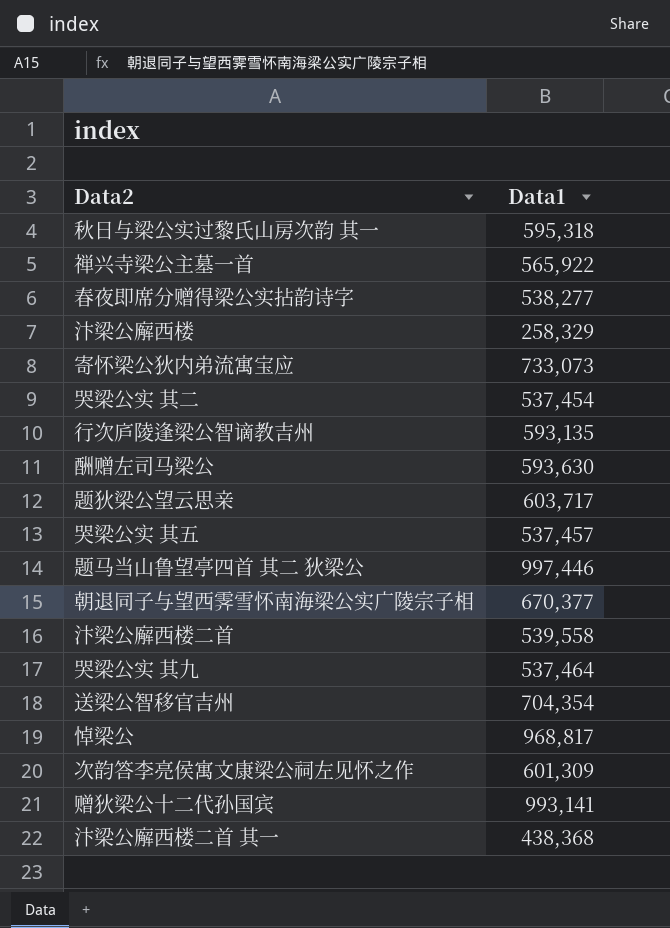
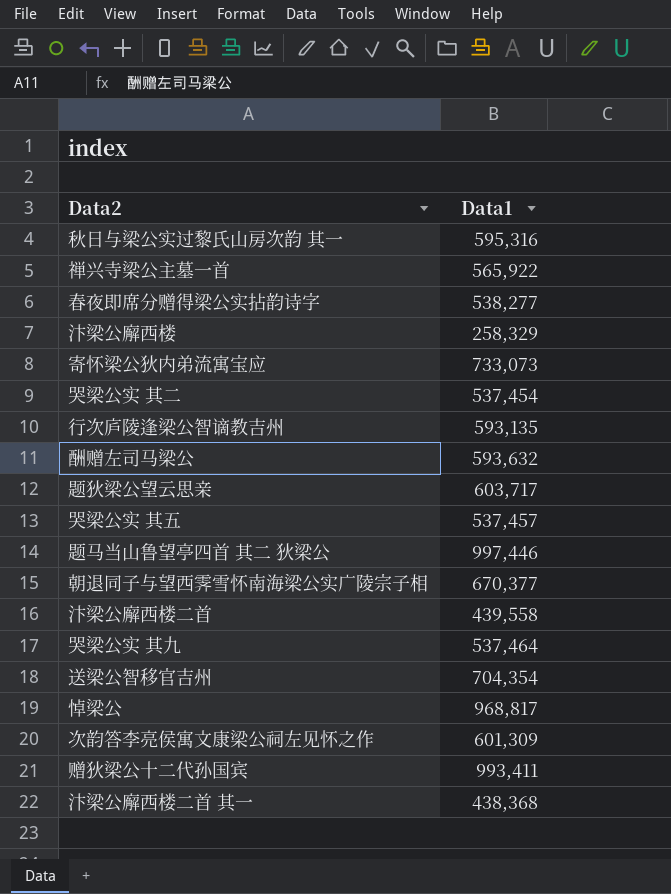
秋日与梁公实过黎氏山房次韵 其一 | Data1: 595,318 -> 595,316
酬赠左司马梁公 | Data1: 593,630 -> 593,632
汴梁公廨西楼二首 | Data1: 539,558 -> 439,558
赠狄梁公十二代孙国宾 | Data1: 993,141 -> 993,411

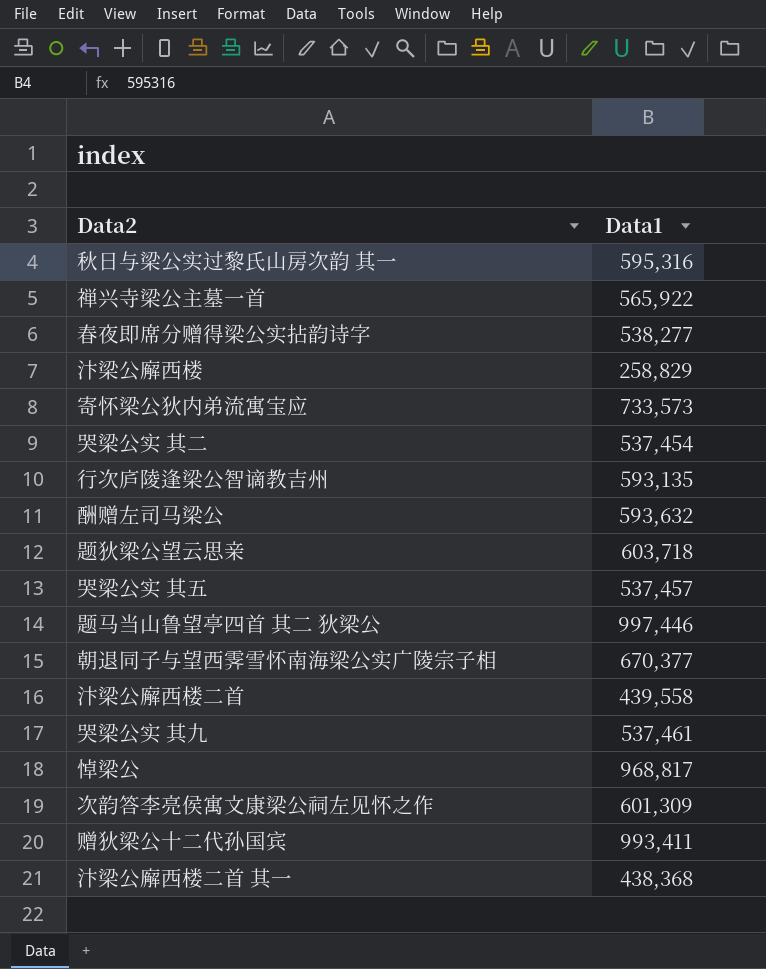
row 送梁公智移官吉州: 704,354 -> none
汴梁公廨西楼 | Data1: 258,329 -> 258,829
寄怀梁公狄内弟流寓宝应 | Data1: 733,073 -> 733,573
题狄梁公望云思亲 | Data1: 603,717 -> 603,718
哭梁公实 其九 | Data1: 537,464 -> 537,461

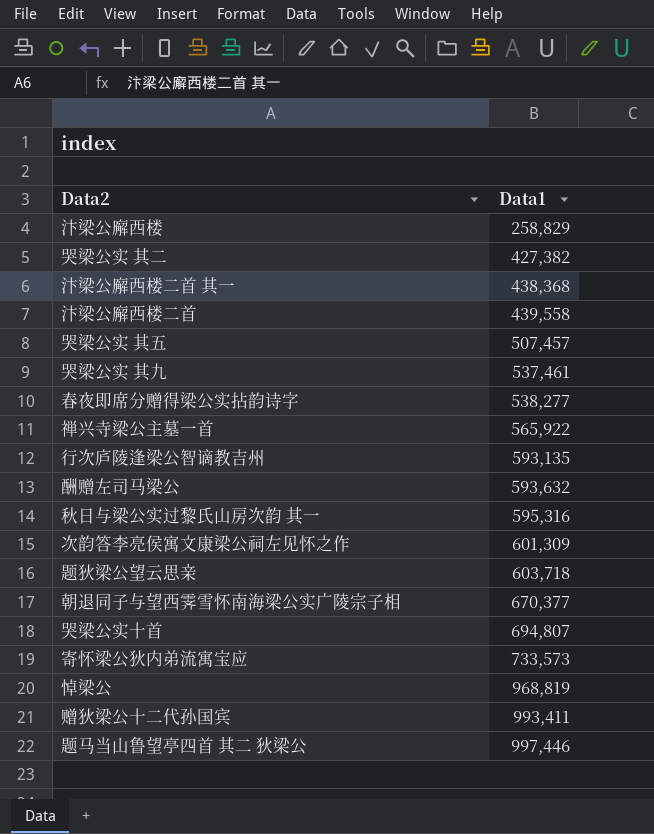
row order: none -> Data1 ascending
哭梁公实 其二 | Data1: 537,454 -> 427,382
哭梁公实 其五 | Data1: 537,457 -> 507,457
row 哭梁公实十首: none -> 694,807
悼梁公 | Data1: 968,817 -> 968,819

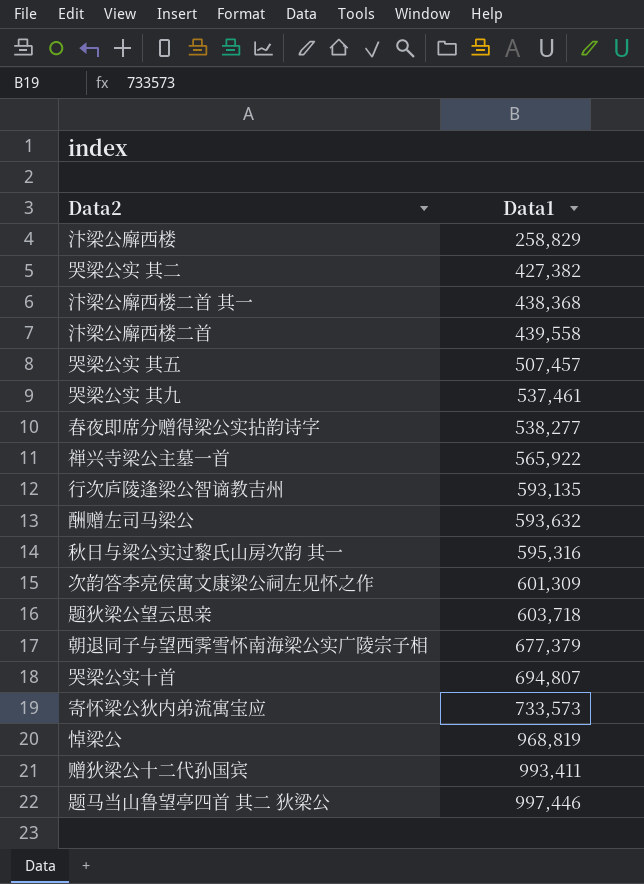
朝退同子与望西霁雪怀南海梁公实广陵宗子相 | Data1: 670,377 -> 677,379

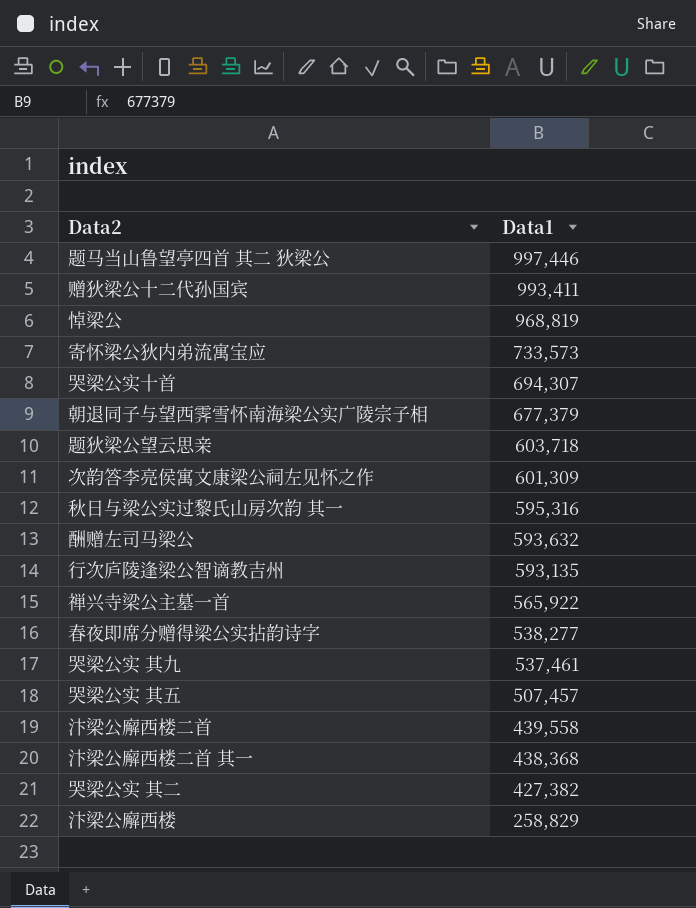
row order: Data1 ascending -> Data1 descending
哭梁公实十首 | Data1: 694,807 -> 694,307

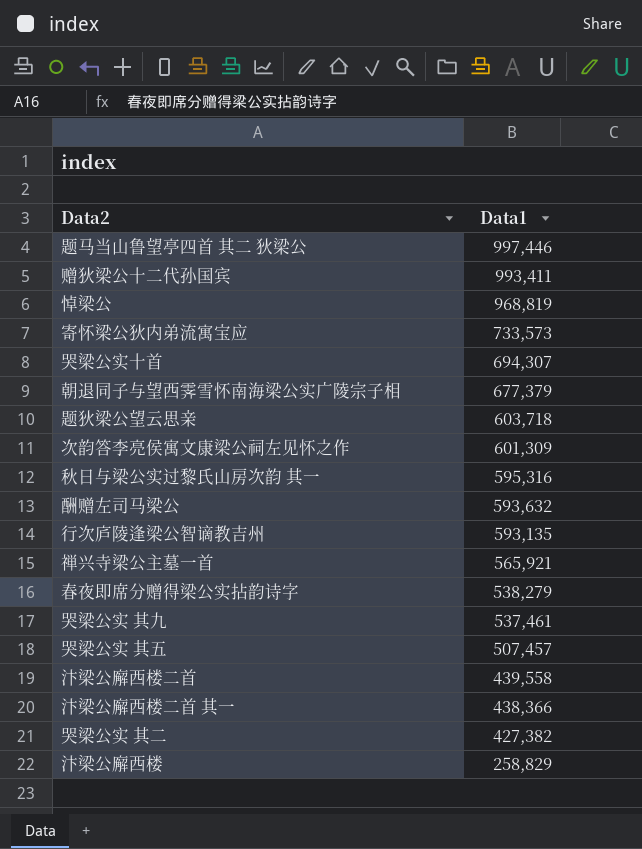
禅兴寺梁公主墓一首 | Data1: 565,922 -> 565,921
春夜即席分赠得梁公实拈韵诗字 | Data1: 538,277 -> 538,279
汴梁公廨西楼二首 其一 | Data1: 438,368 -> 438,366

